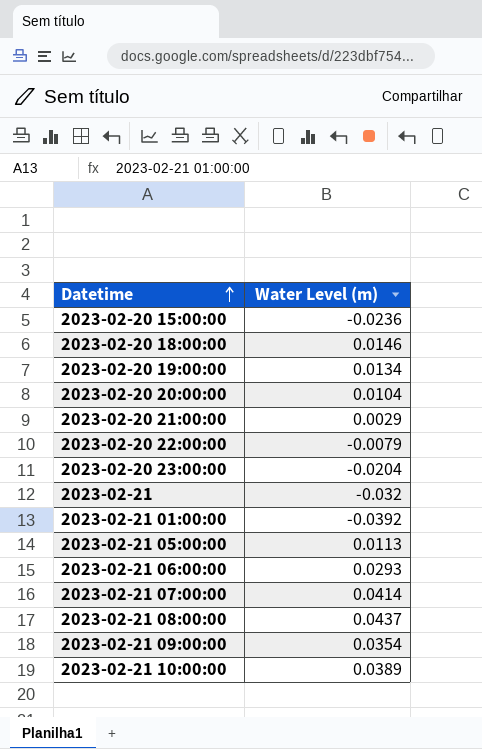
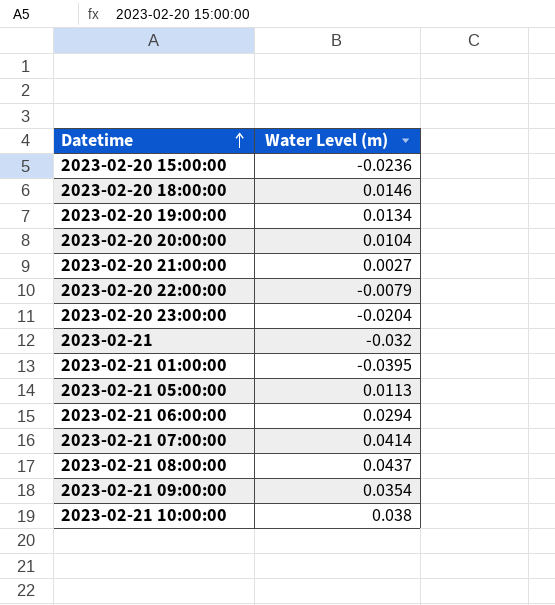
2023-02-20 21:00:00 | Water Level (m): 0.0029 -> 0.0027
2023-02-21 01:00:00 | Water Level (m): -0.0392 -> -0.0395
2023-02-21 06:00:00 | Water Level (m): 0.0293 -> 0.0294
2023-02-21 10:00:00 | Water Level (m): 0.0389 -> 0.038

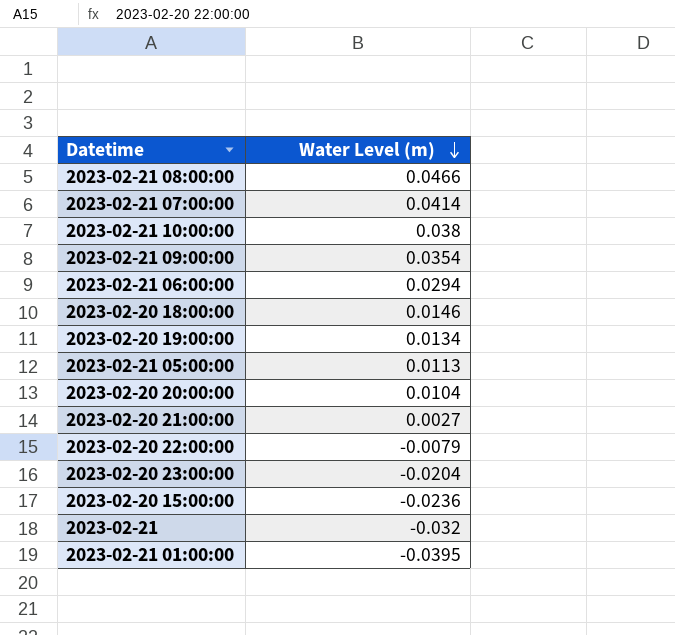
row order: Datetime ascending -> Water Level (m) descending
2023-02-21 08:00:00 | Water Level (m): 0.0437 -> 0.0466

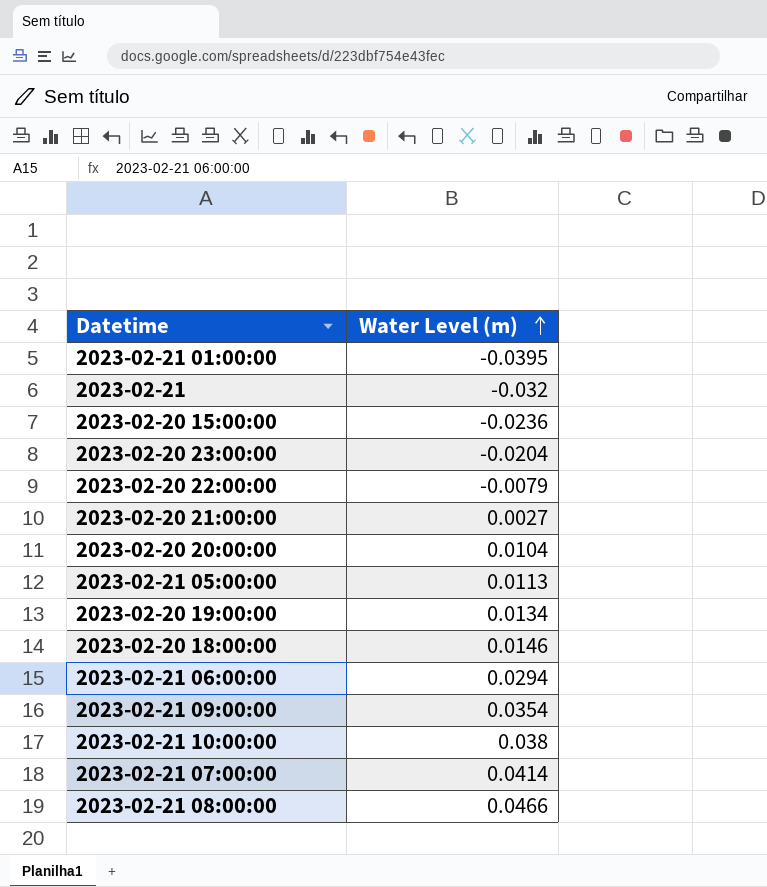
row order: Water Level (m) descending -> Water Level (m) ascending

